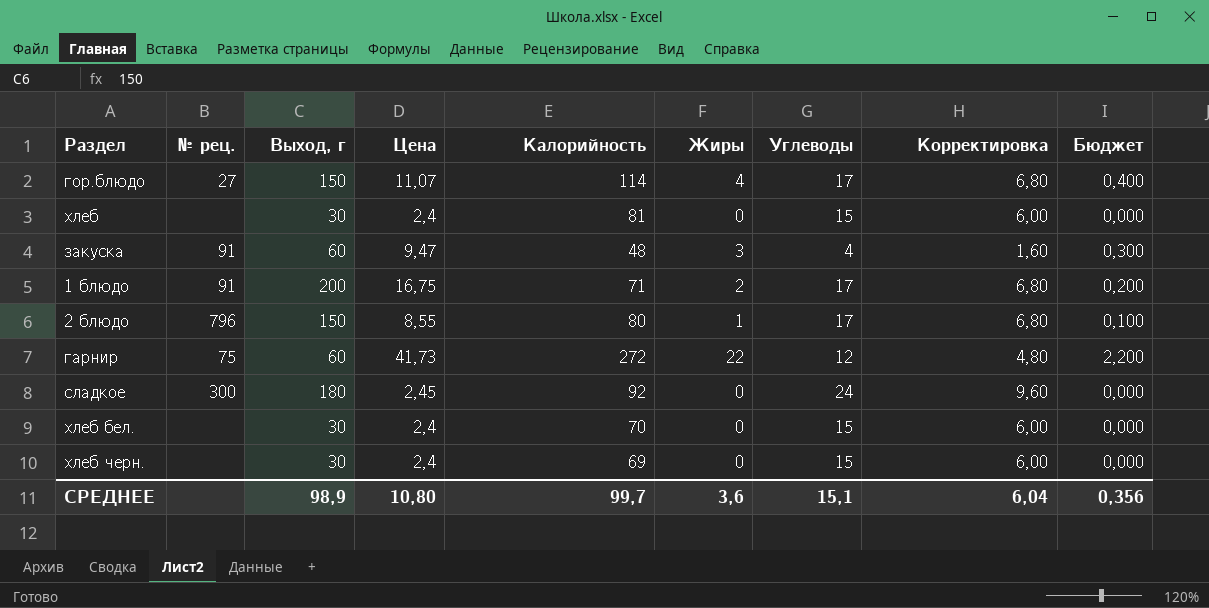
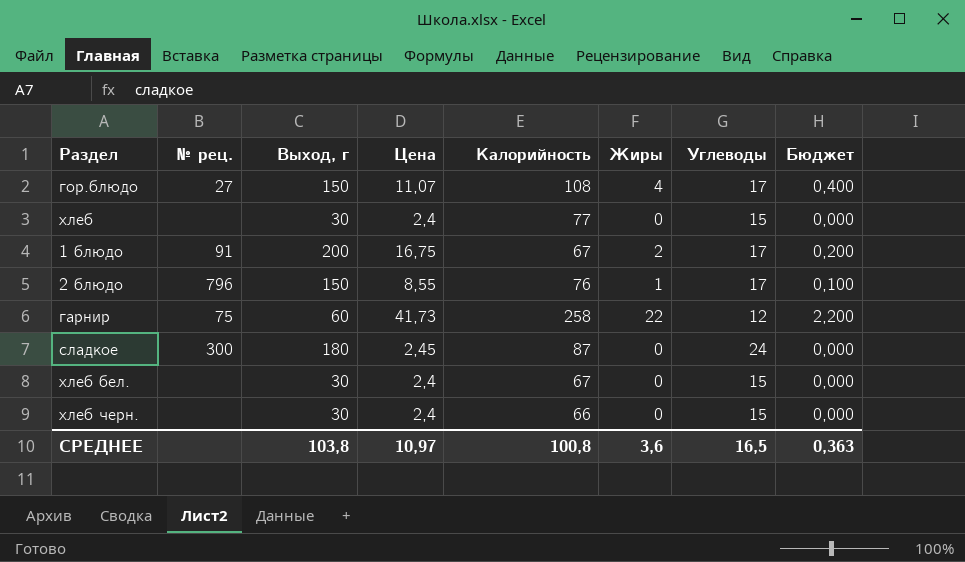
column Корректировка | formula: [Углеводы] * 0,4 -> none
row закуска: 91 | 60 | 9,47 | 48 | 3 | 4 | 1,60 | 0,300 -> none
гор.блюдо | Калорийность: 114 -> 108
хлеб | Калорийность: 81 -> 77
1 блюдо | Калорийность: 71 -> 67
2 блюдо | Калорийность: 80 -> 76
гарнир | Калорийность: 272 -> 258
сладкое | Калорийность: 92 -> 87
хлеб бел. | Калорийность: 70 -> 67
хлеб черн. | Калорийность: 69 -> 66
СРЕДНЕЕ | Выход, г: 98,9 -> 103,8
СРЕДНЕЕ | Цена: 10,80 -> 10,97
СРЕДНЕЕ | Калорийность: 99,7 -> 100,8
СРЕДНЕЕ | Углеводы: 15,1 -> 16,5
СРЕДНЕЕ | Бюджет: 0,356 -> 0,363

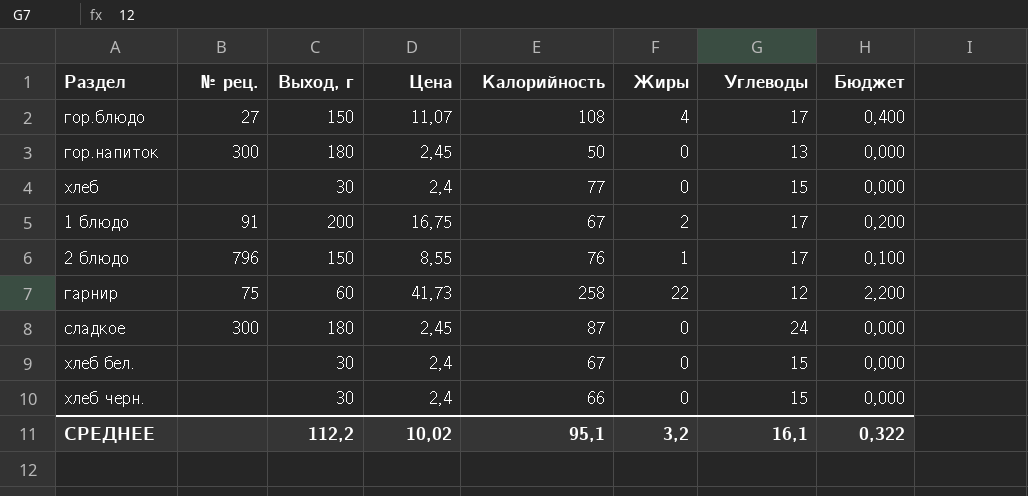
row гор.напиток: none -> 300 | 180 | 2,45 | 50 | 0 | 13 | 0,000
СРЕДНЕЕ | Выход, г: 103,8 -> 112,2
СРЕДНЕЕ | Цена: 10,97 -> 10,02
СРЕДНЕЕ | Калорийность: 100,8 -> 95,1
СРЕДНЕЕ | Жиры: 3,6 -> 3,2
СРЕДНЕЕ | Углеводы: 16,5 -> 16,1
СРЕДНЕЕ | Бюджет: 0,363 -> 0,322

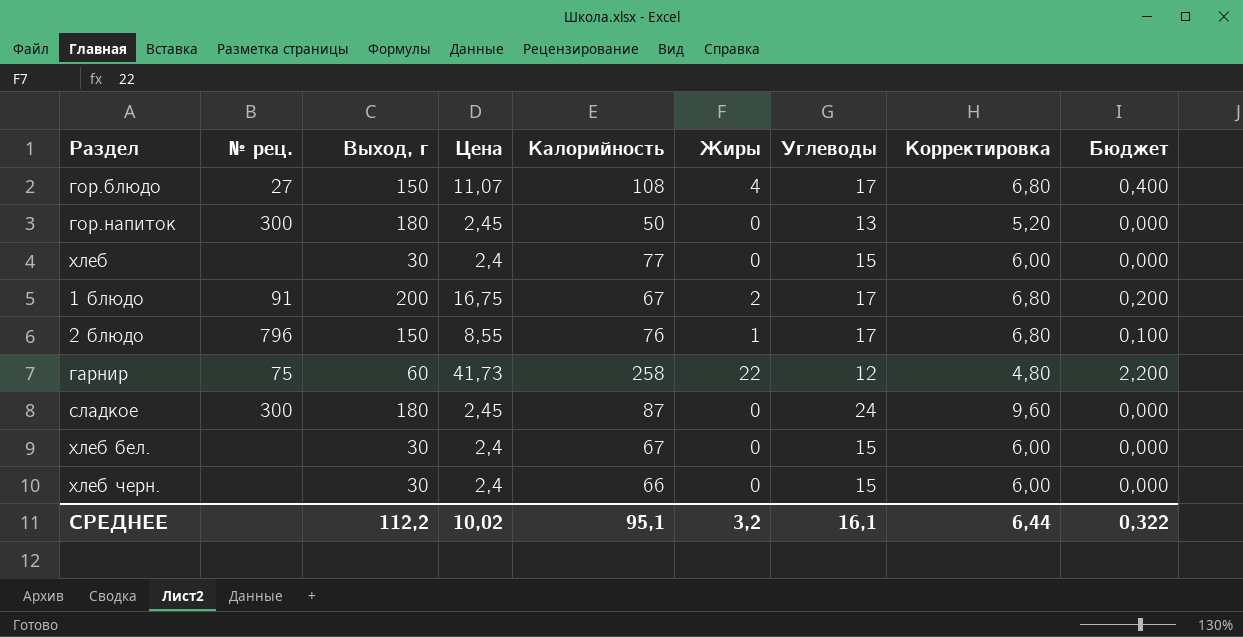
column Корректировка | formula: none -> [Углеводы] * 0,4

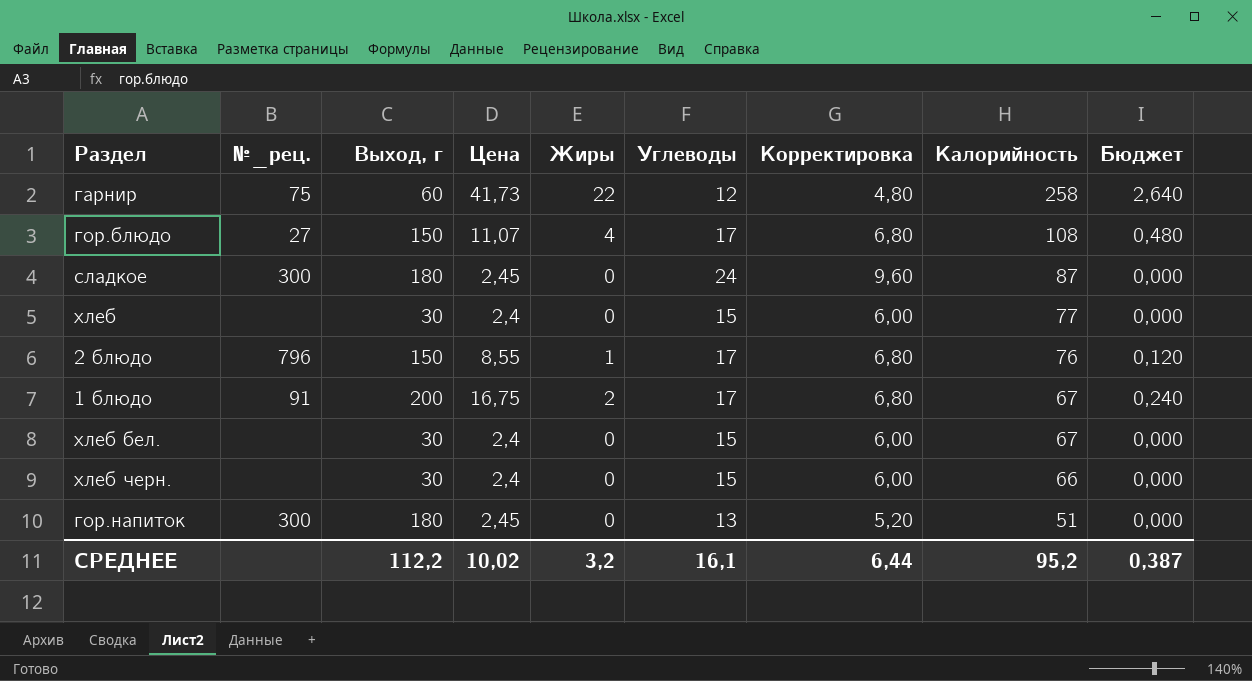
row order: none -> Калорийность descending
column name: № рец. -> №_рец.
column Калорийность | position: 5 -> 8
column Бюджет | formula: [Жиры] * 0,1 -> [Жиры] * 0,12
гор.напиток | Калорийность: 50 -> 51
СРЕДНЕЕ | Калорийность: 95,1 -> 95,2
СРЕДНЕЕ | Бюджет: 0,322 -> 0,387

